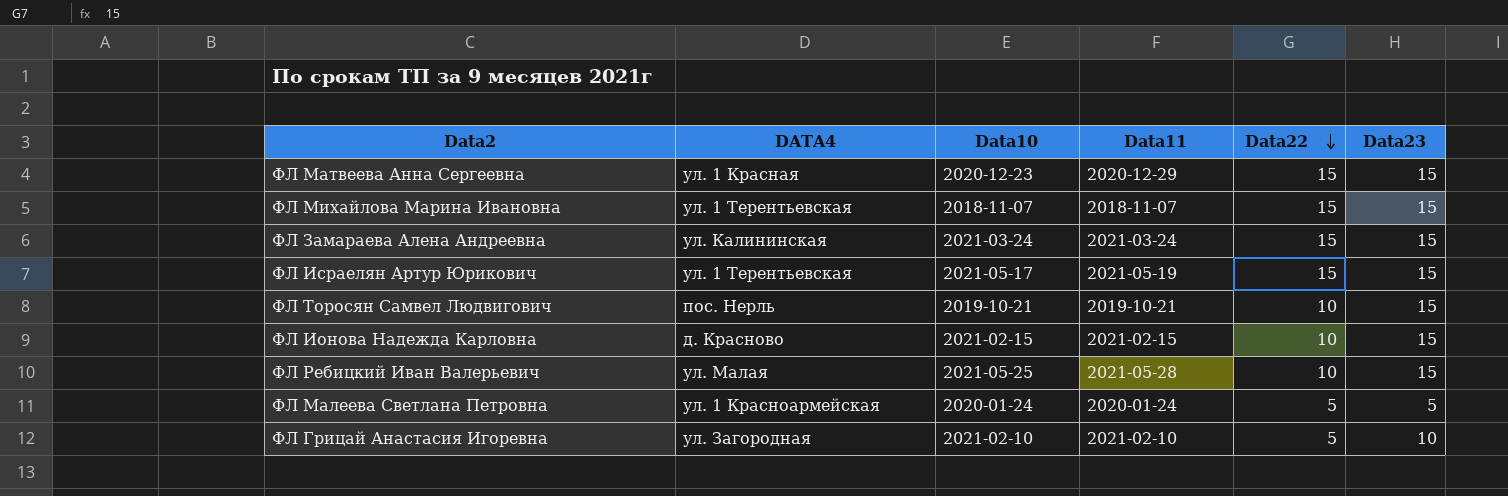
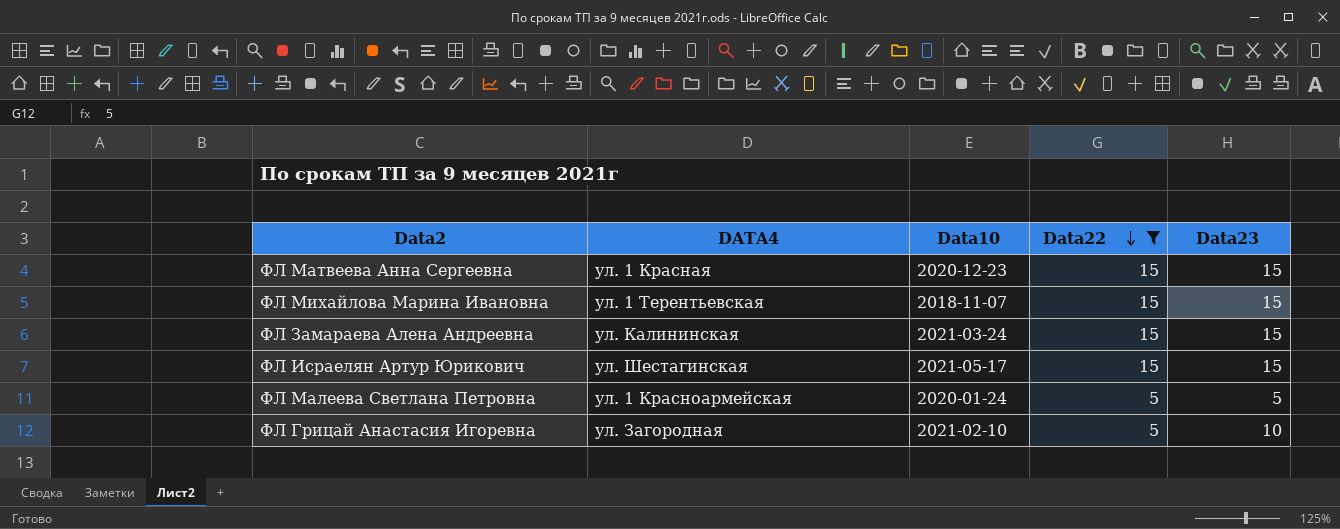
filter: none -> Data22 != 10
column Data11 | position: 4 -> none
ФЛ Исраелян Артур Юрикович | DATA4: ул. 1 Терентьевская -> ул. Шестагинская

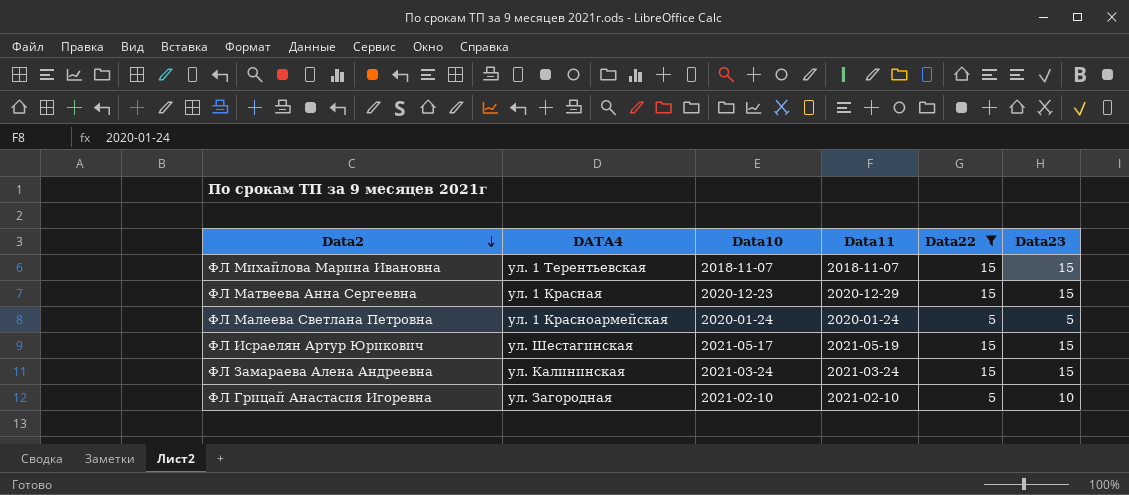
row order: Data22 descending -> Data2 descending
column Data11 | position: none -> 4

